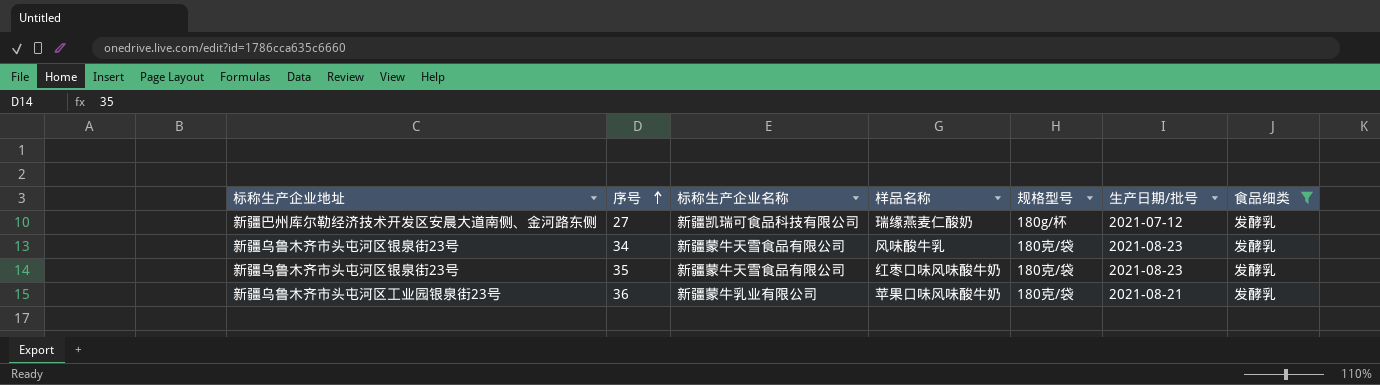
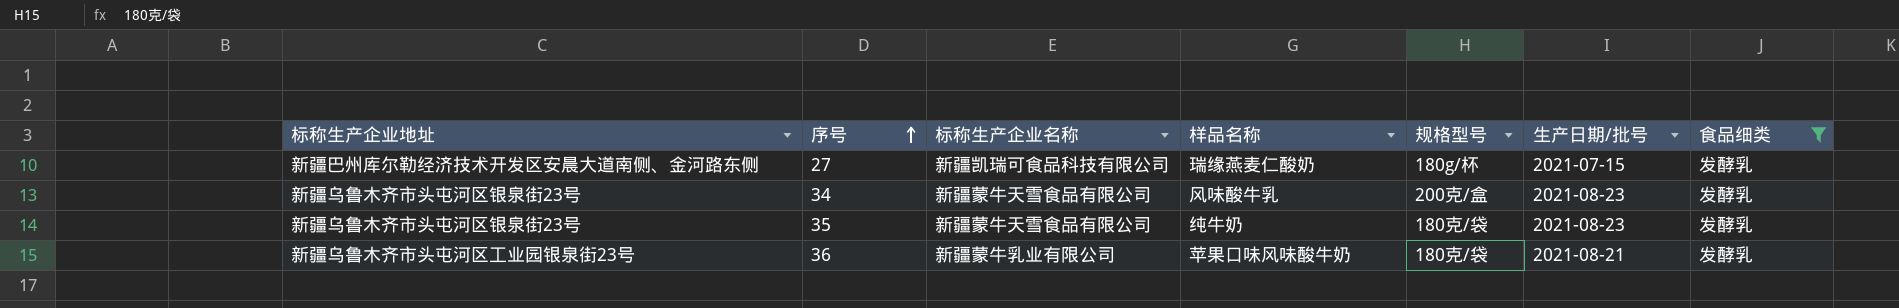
27 | 生产日期/批号: 2021-07-12 -> 2021-07-15
34 | 规格型号: 180克/袋 -> 200克/盒
35 | 样品名称: 红枣口味风味酸牛奶 -> 纯牛奶

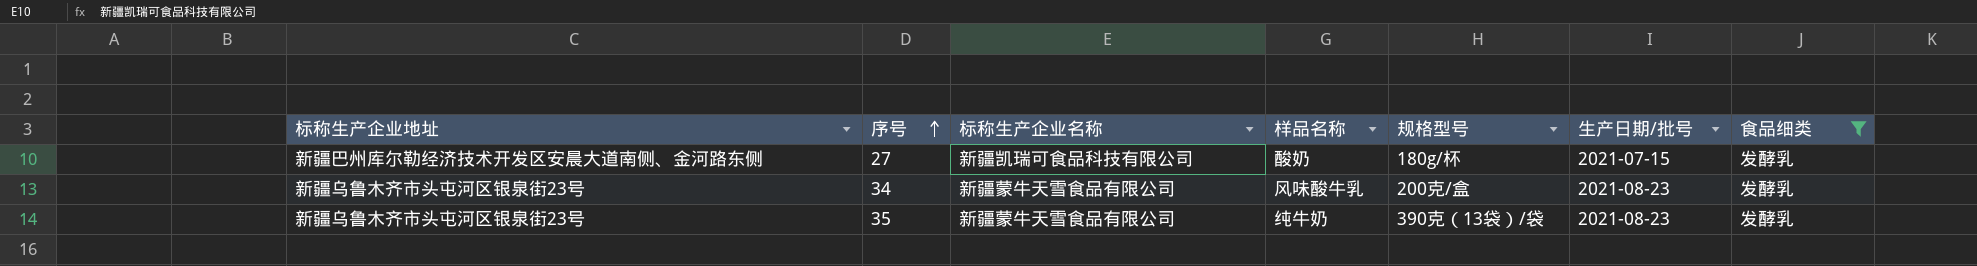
row 36: 新疆乌鲁木齐市头屯河区工业园银泉街23号 | 新疆蒙牛乳业有限公司 | 苹果口味风味酸牛奶 | 180克/袋 | 2021-08-21 | 发酵乳 -> none
27 | 样品名称: 瑞缘燕麦仁酸奶 -> 酸奶
35 | 规格型号: 180克/袋 -> 390克（13袋）/袋

